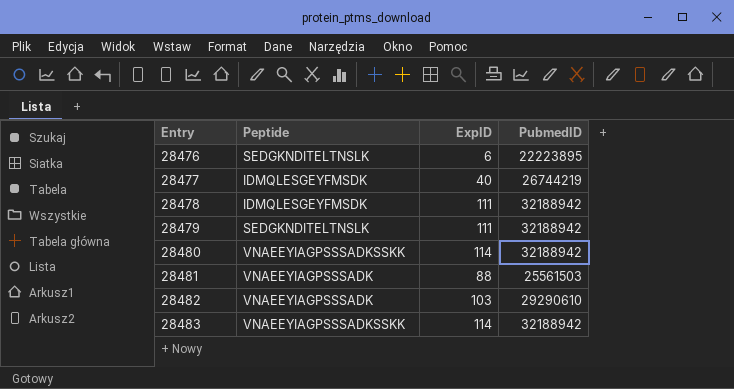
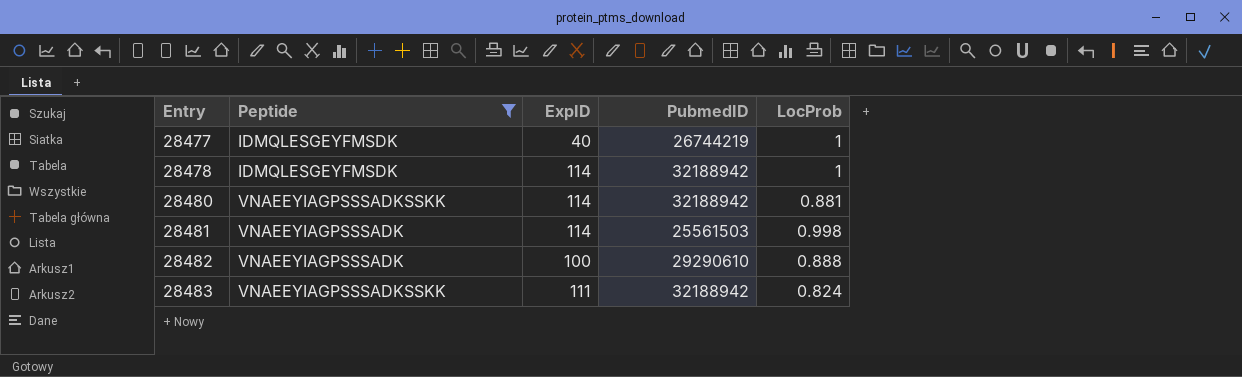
filter: none -> Peptide != SEDGKNDITELTNSLK
column LocProb | position: none -> 5
28478 | ExpID: 111 -> 114
28481 | ExpID: 88 -> 114
28482 | ExpID: 103 -> 100
28483 | ExpID: 114 -> 111

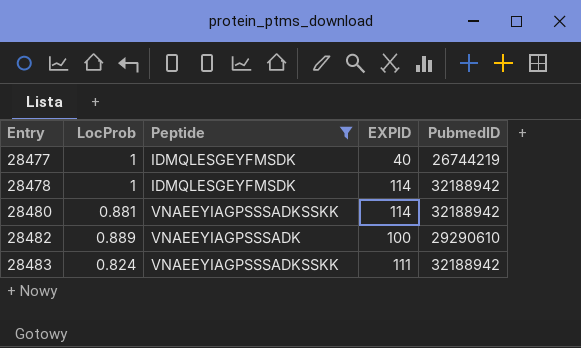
column LocProb | position: 5 -> 2
column name: ExpID -> EXPID
row 28481: VNAEEYIAGPSSSADK | 114 | 25561503 | 0.998 -> none
28482 | LocProb: 0.888 -> 0.889

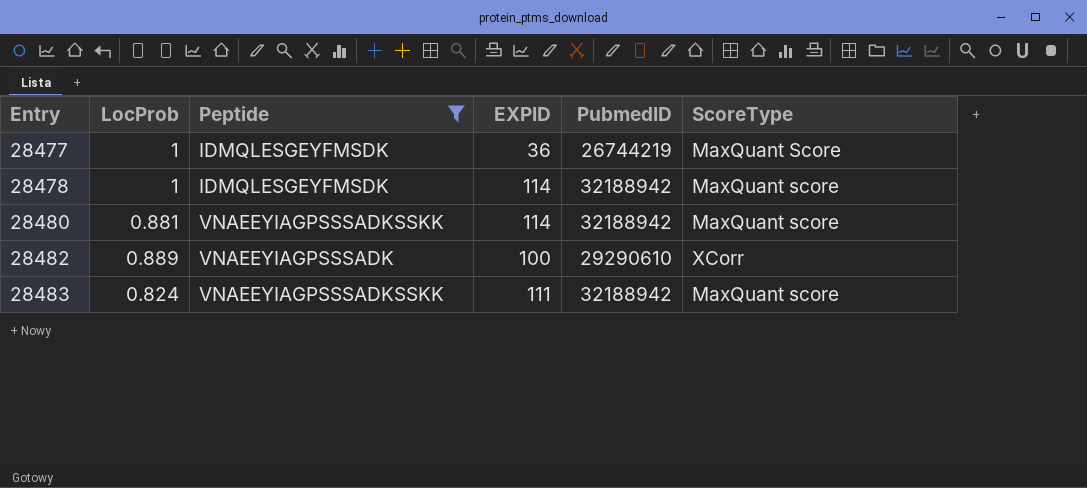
column ScoreType | position: none -> 6
28477 | EXPID: 40 -> 36

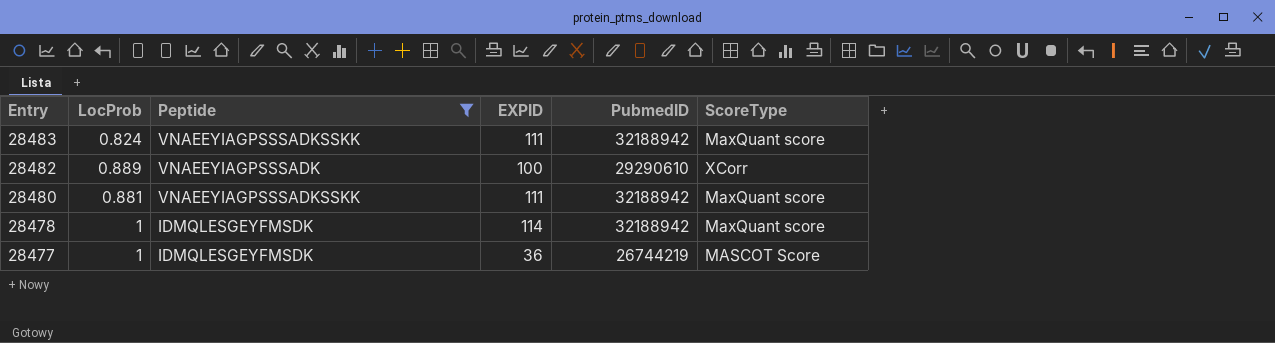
row order: Entry ascending -> Entry descending
28480 | EXPID: 114 -> 111
28477 | ScoreType: MaxQuant Score -> MASCOT Score

